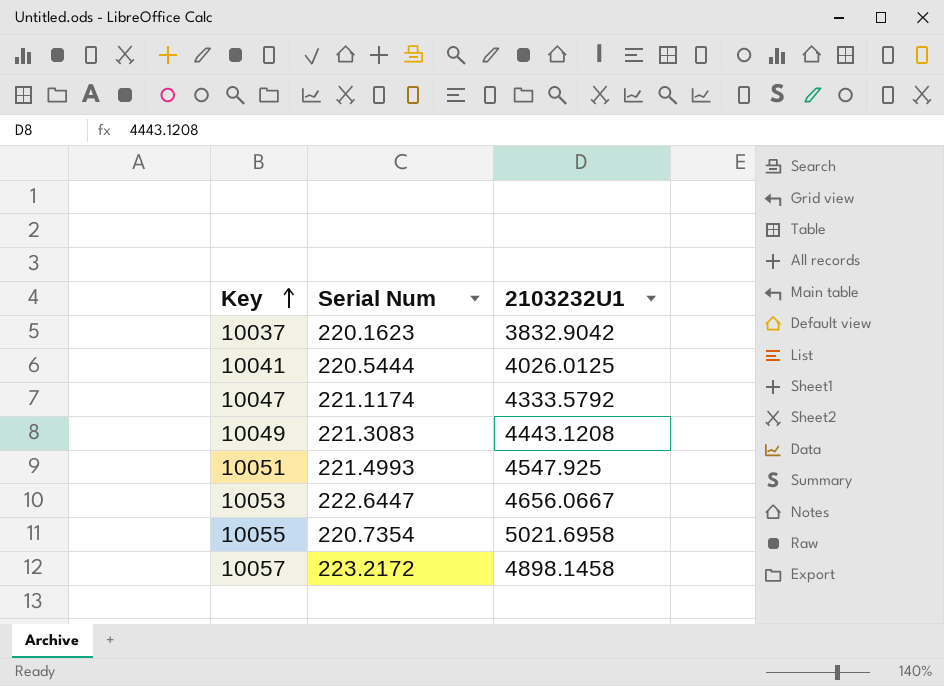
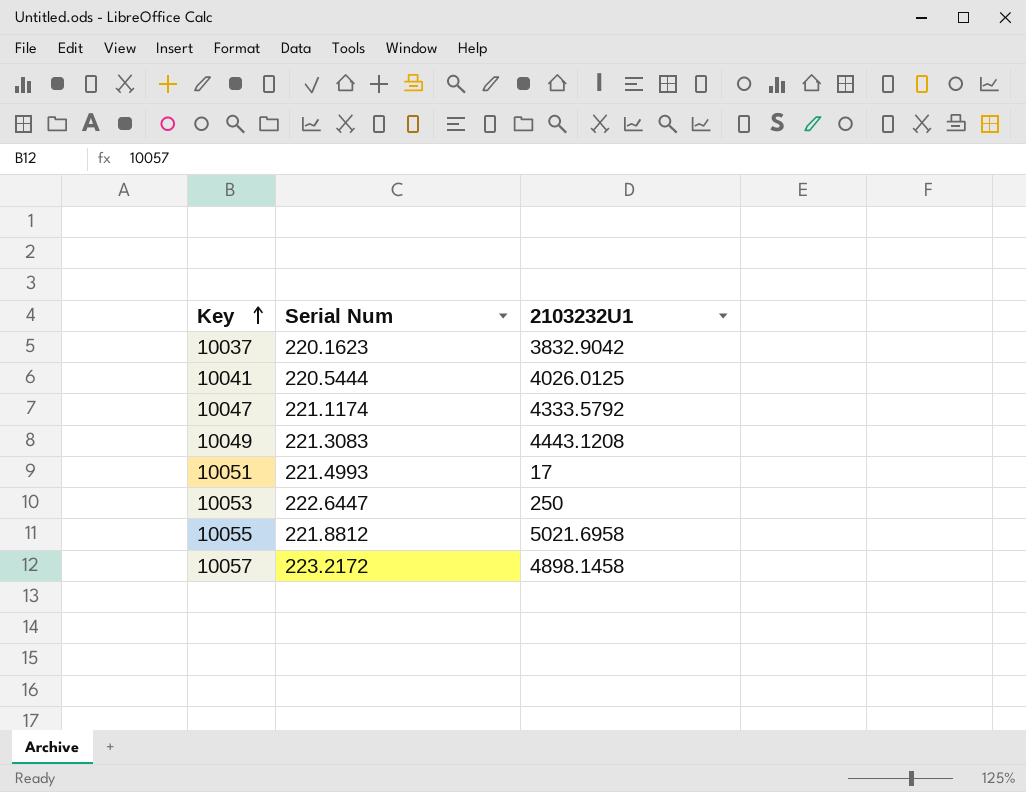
10051 | 2103232U1: 4547.925 -> 17
10053 | 2103232U1: 4656.0667 -> 250
10055 | Serial Num: 220.7354 -> 221.8812

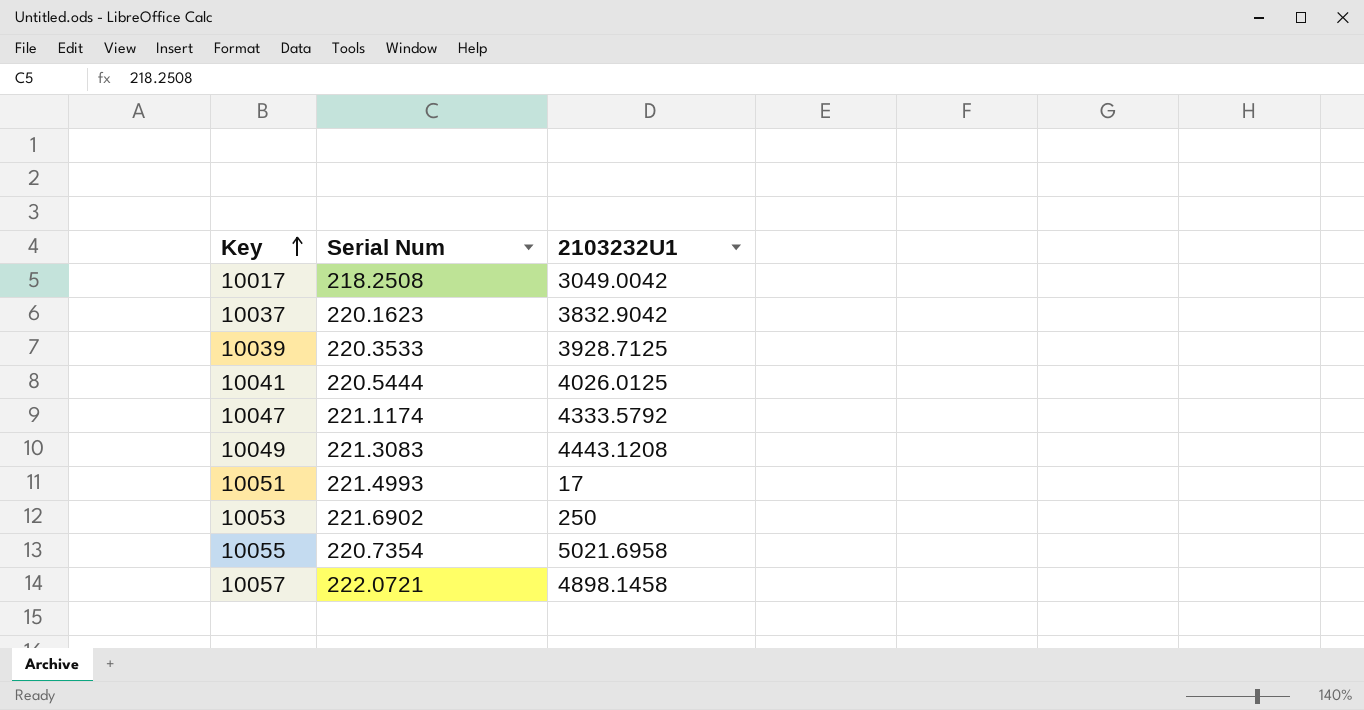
row 10017: none -> 218.2508 | 3049.0042
row 10039: none -> 220.3533 | 3928.7125
10053 | Serial Num: 222.6447 -> 221.6902
10055 | Serial Num: 221.8812 -> 220.7354
10057 | Serial Num: 223.2172 -> 222.0721

